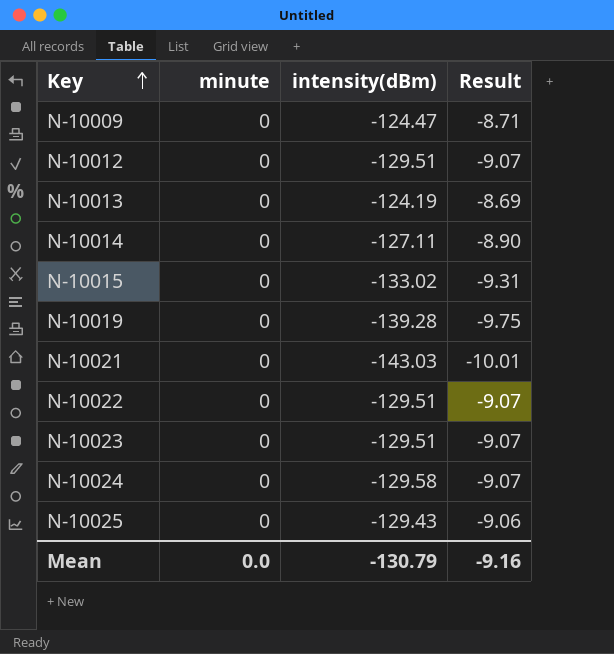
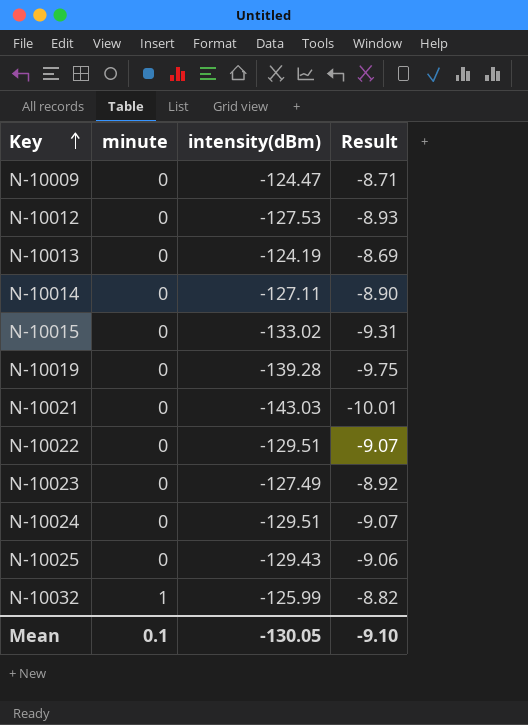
N-10012 | intensity(dBm): -129.51 -> -127.53
N-10012 | Result: -9.07 -> -8.93
N-10023 | intensity(dBm): -129.51 -> -127.49
N-10023 | Result: -9.07 -> -8.92
N-10024 | intensity(dBm): -129.58 -> -129.51
row N-10032: none -> 1 | -125.99 | -8.82
Mean | minute: 0.0 -> 0.1
Mean | intensity(dBm): -130.79 -> -130.05
Mean | Result: -9.16 -> -9.10

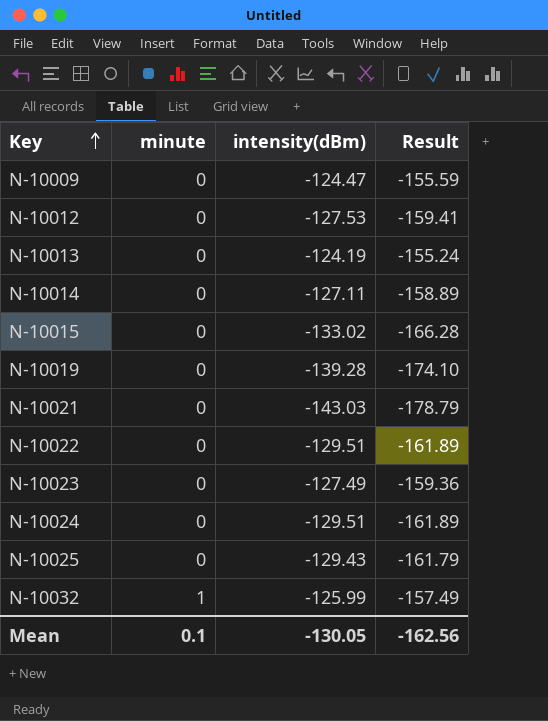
column Result | formula: [intensity(dBm)] * 0.07 -> [intensity(dBm)] * 1.25
Mean | Result: -9.10 -> -162.56

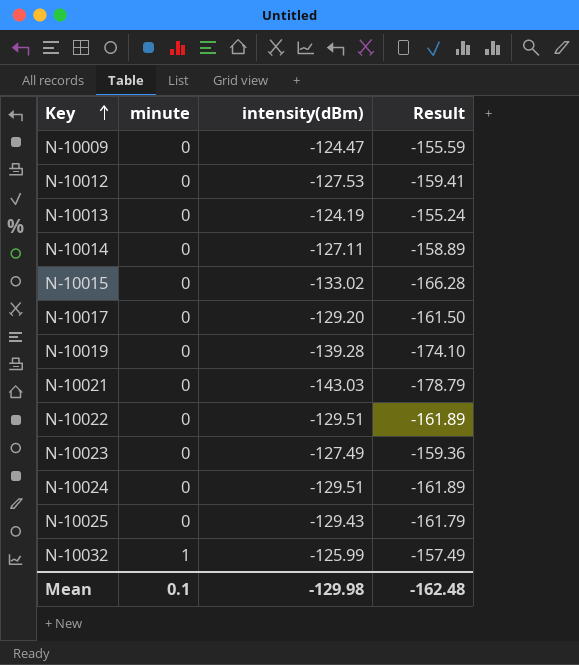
row N-10017: none -> 0 | -129.20 | -161.50
Mean | intensity(dBm): -130.05 -> -129.98
Mean | Result: -162.56 -> -162.48

